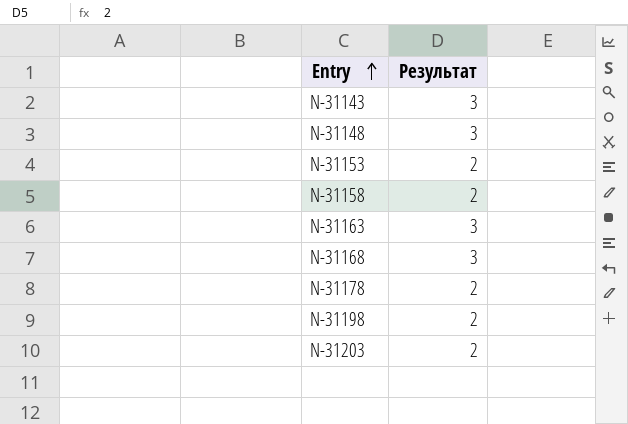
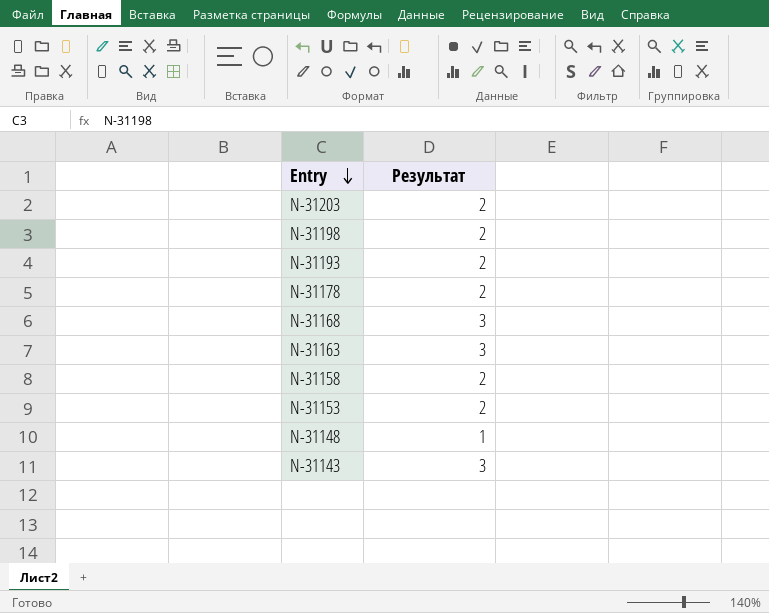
row order: Entry ascending -> Entry descending
row N-31193: none -> 2
N-31148 | Результат: 3 -> 1

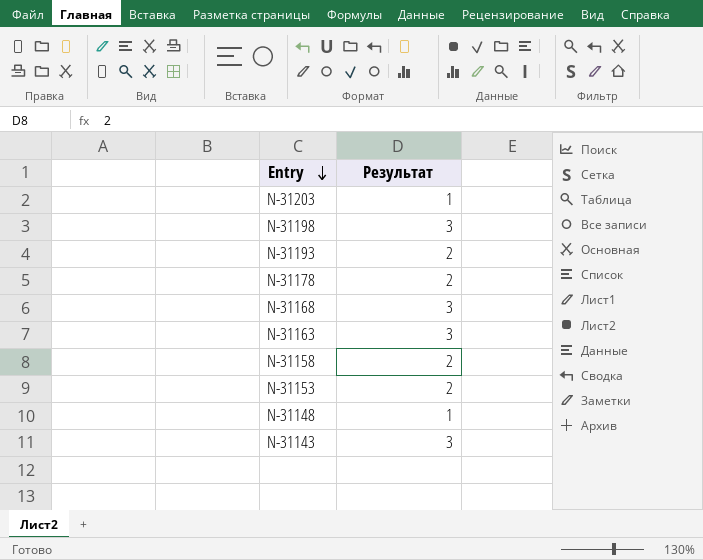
N-31203 | Результат: 2 -> 1
N-31198 | Результат: 2 -> 3

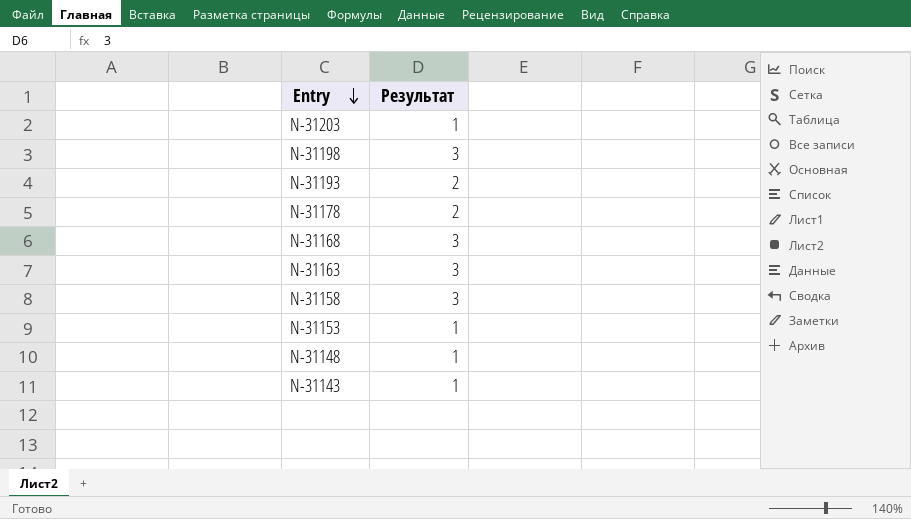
N-31158 | Результат: 2 -> 3
N-31153 | Результат: 2 -> 1
N-31143 | Результат: 3 -> 1

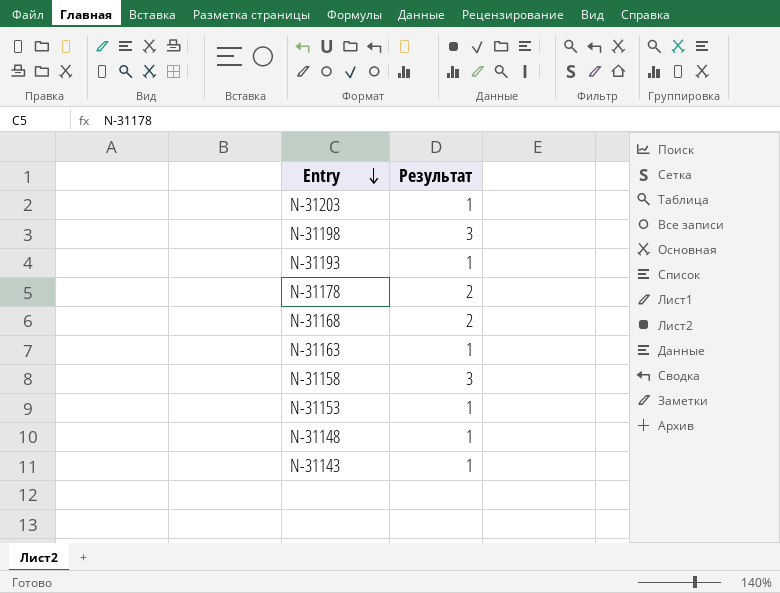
N-31193 | Результат: 2 -> 1
N-31168 | Результат: 3 -> 2
N-31163 | Результат: 3 -> 1

